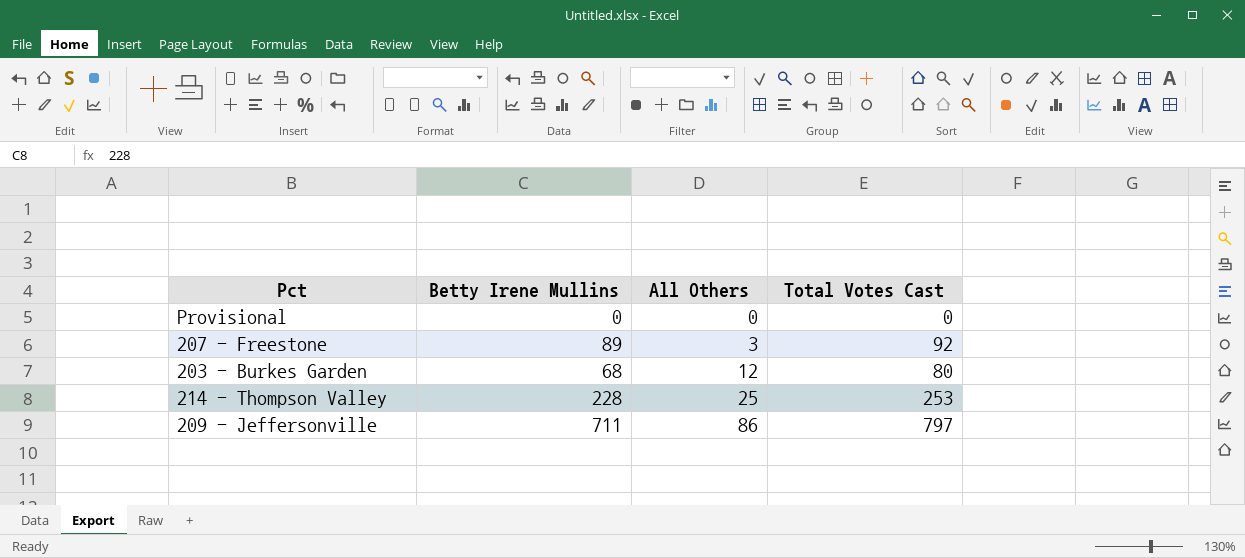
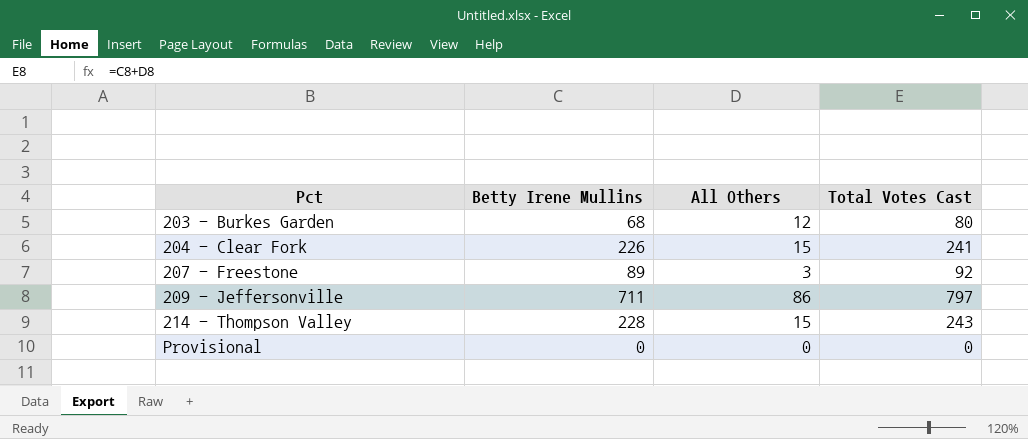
row order: All Others ascending -> Pct ascending
row 204 - Clear Fork: none -> 226 | 15 | 241
214 - Thompson Valley | All Others: 25 -> 15
214 - Thompson Valley | Total Votes Cast: 253 -> 243

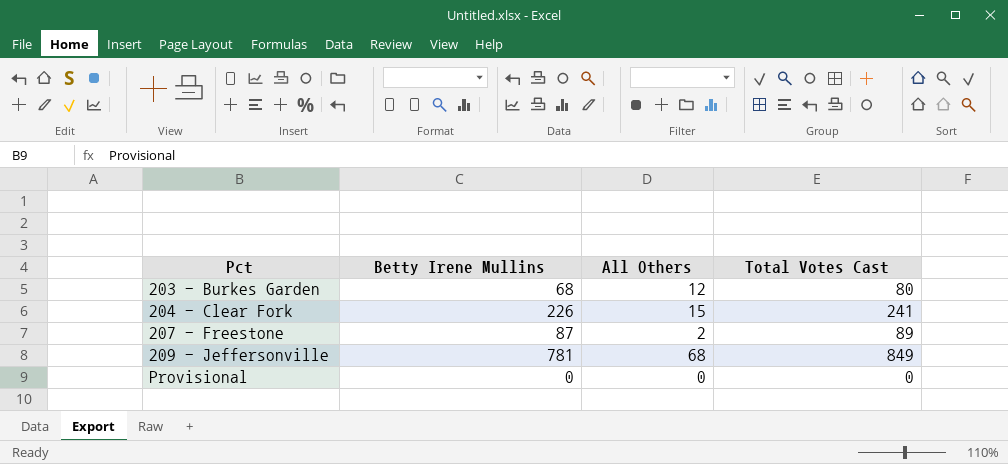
row 214 - Thompson Valley: 228 | 15 | 243 -> none
207 - Freestone | Betty Irene Mullins: 89 -> 87
207 - Freestone | All Others: 3 -> 2
207 - Freestone | Total Votes Cast: 92 -> 89
209 - Jeffersonville | Betty Irene Mullins: 711 -> 781
209 - Jeffersonville | All Others: 86 -> 68
209 - Jeffersonville | Total Votes Cast: 797 -> 849

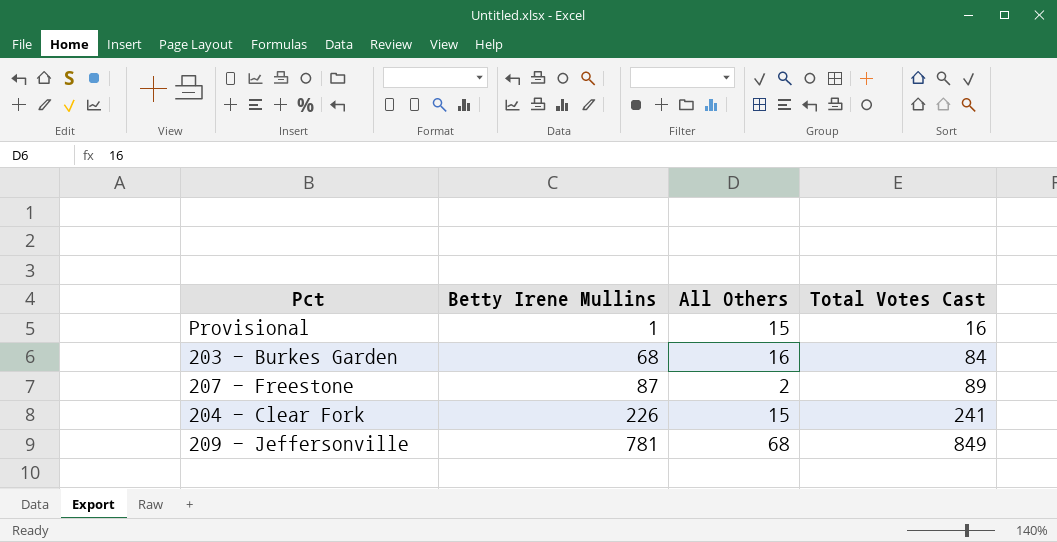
row order: Pct ascending -> Betty Irene Mullins ascending
Provisional | Betty Irene Mullins: 0 -> 1
Provisional | All Others: 0 -> 15
Provisional | Total Votes Cast: 0 -> 16
203 - Burkes Garden | All Others: 12 -> 16
203 - Burkes Garden | Total Votes Cast: 80 -> 84

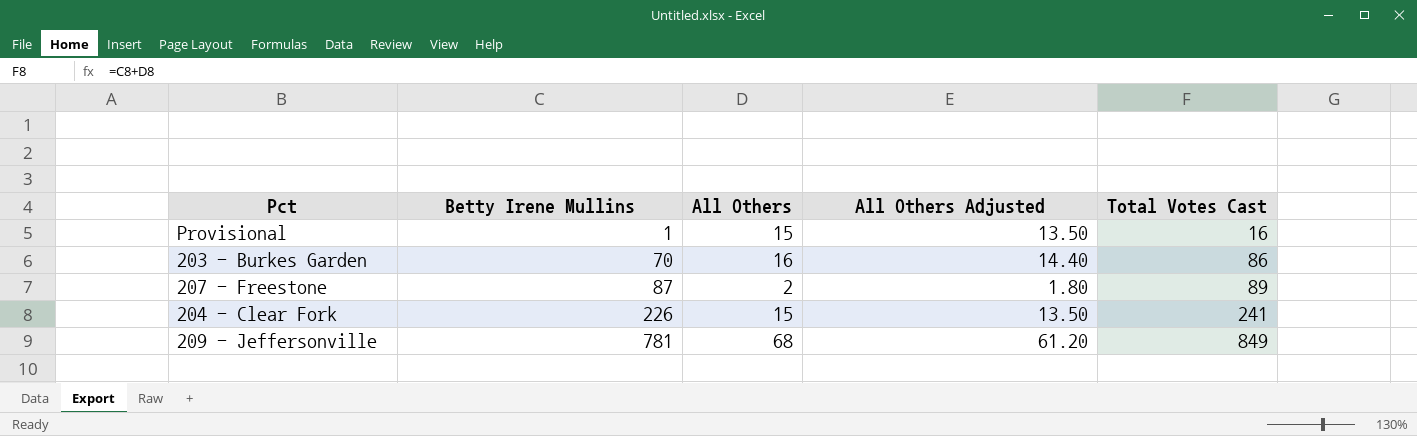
column All Others Adjusted | formula: none -> [All Others] * 0.9
203 - Burkes Garden | Betty Irene Mullins: 68 -> 70
203 - Burkes Garden | Total Votes Cast: 84 -> 86

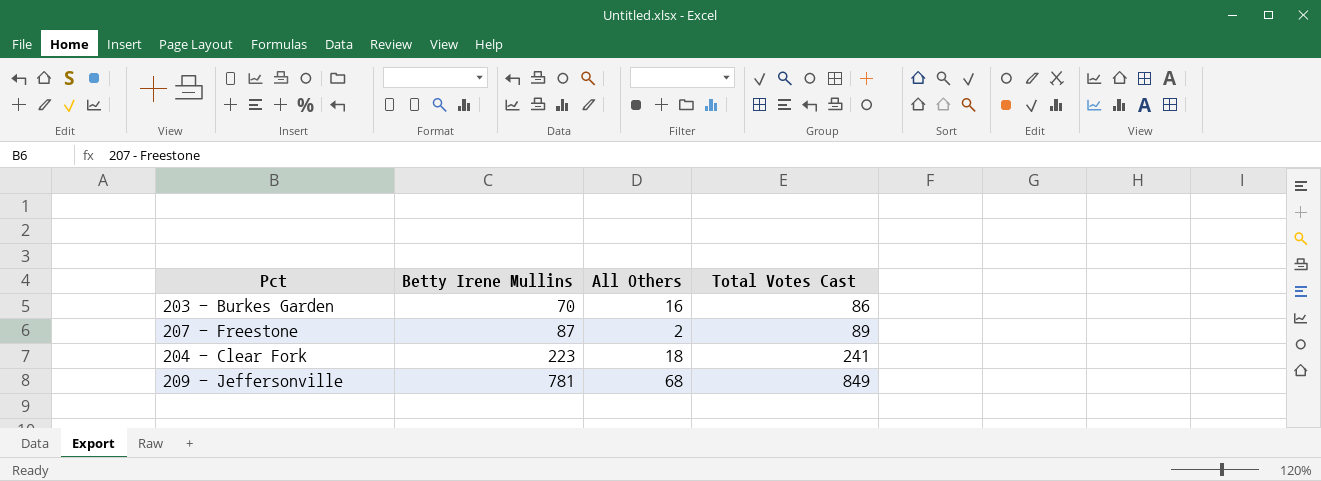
column All Others Adjusted | formula: [All Others] * 0.9 -> none
row Provisional: 1 | 15 | 13.50 | 16 -> none
204 - Clear Fork | Betty Irene Mullins: 226 -> 223
204 - Clear Fork | All Others: 15 -> 18

